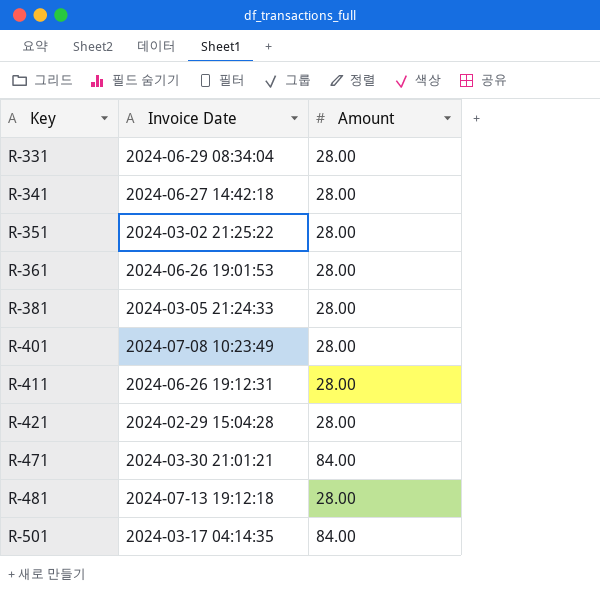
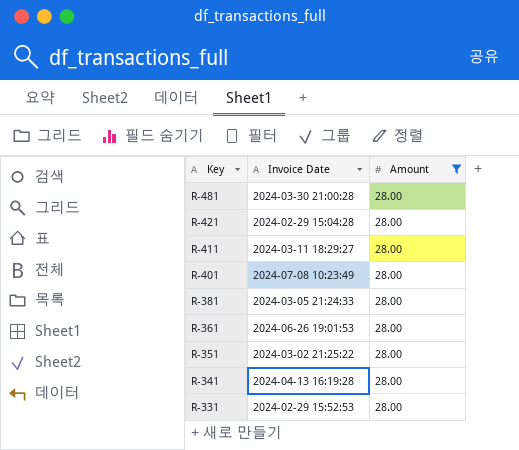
filter: none -> Amount = 28.00
row order: Key ascending -> Key descending
R-481 | Invoice Date: 2024-07-13 19:12:18 -> 2024-03-30 21:00:28
R-411 | Invoice Date: 2024-06-26 19:12:31 -> 2024-03-11 18:29:27
R-341 | Invoice Date: 2024-06-27 14:42:18 -> 2024-04-13 16:19:28
R-331 | Invoice Date: 2024-06-29 08:34:04 -> 2024-02-29 15:52:53

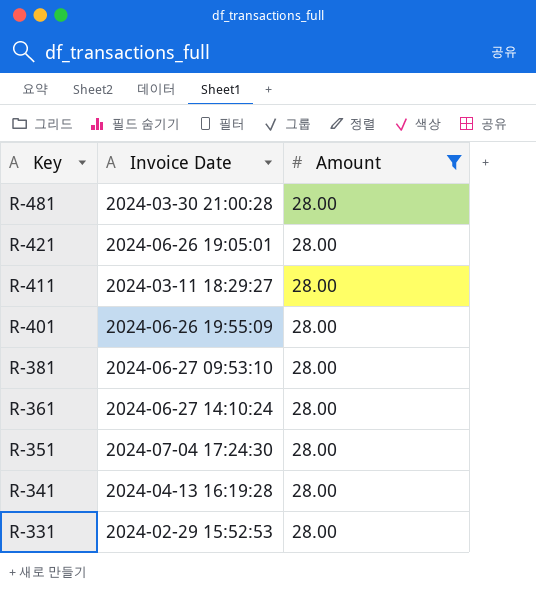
R-421 | Invoice Date: 2024-02-29 15:04:28 -> 2024-06-26 19:05:01
R-401 | Invoice Date: 2024-07-08 10:23:49 -> 2024-06-26 19:55:09
R-381 | Invoice Date: 2024-03-05 21:24:33 -> 2024-06-27 09:53:10
R-361 | Invoice Date: 2024-06-26 19:01:53 -> 2024-06-27 14:10:24
R-351 | Invoice Date: 2024-03-02 21:25:22 -> 2024-07-04 17:24:30

